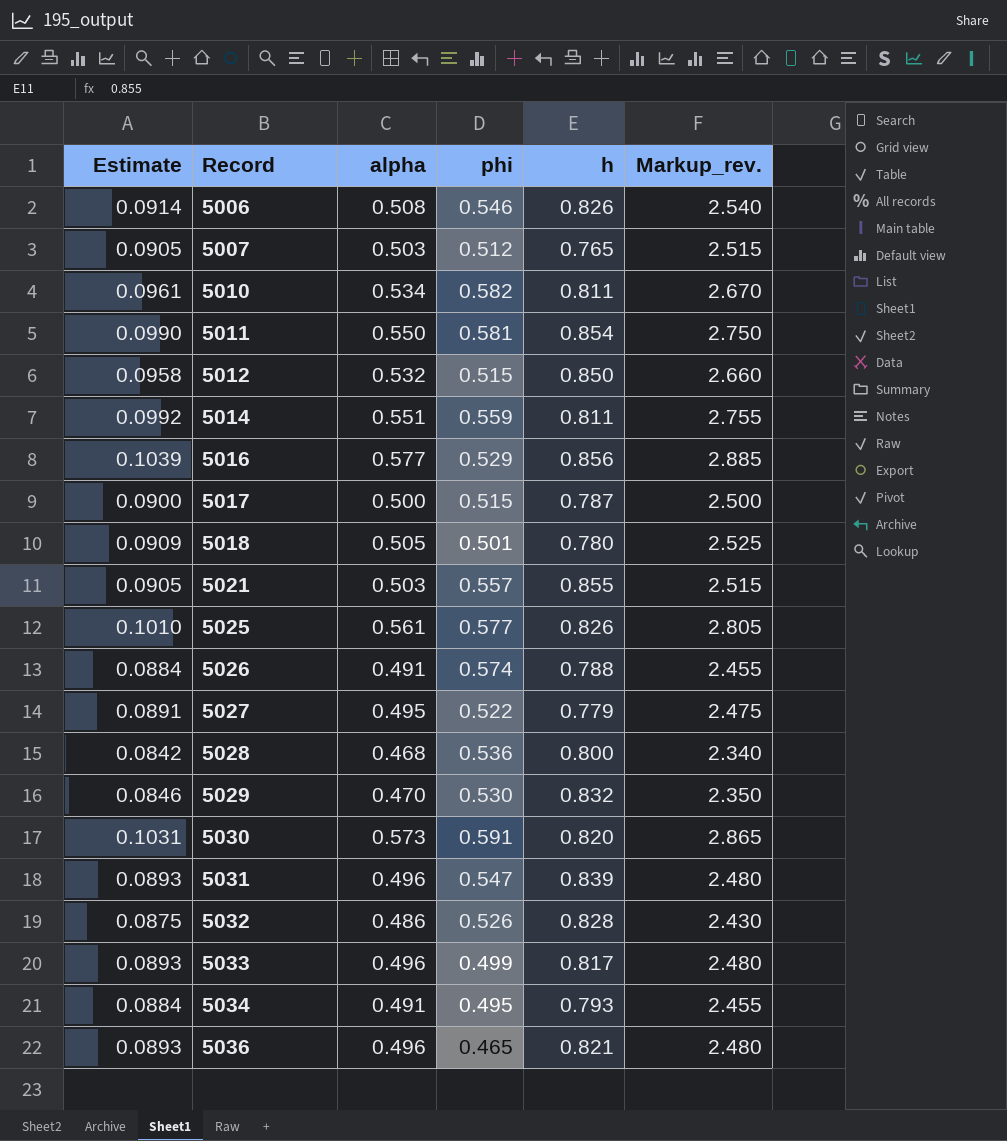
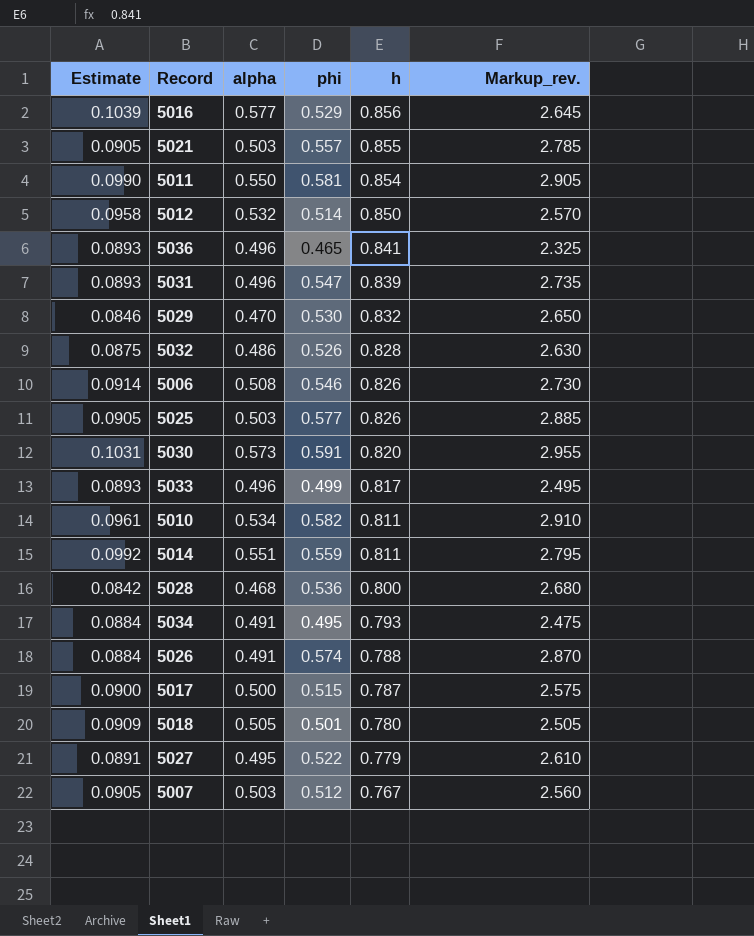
row order: Record ascending -> h descending
column Markup_rev. | formula: [alpha] * 5 -> [phi] * 5
5012 | phi: 0.515 -> 0.514
5036 | h: 0.821 -> 0.841
5025 | Estimate: 0.1010 -> 0.0905
5025 | alpha: 0.561 -> 0.503
5007 | h: 0.765 -> 0.767

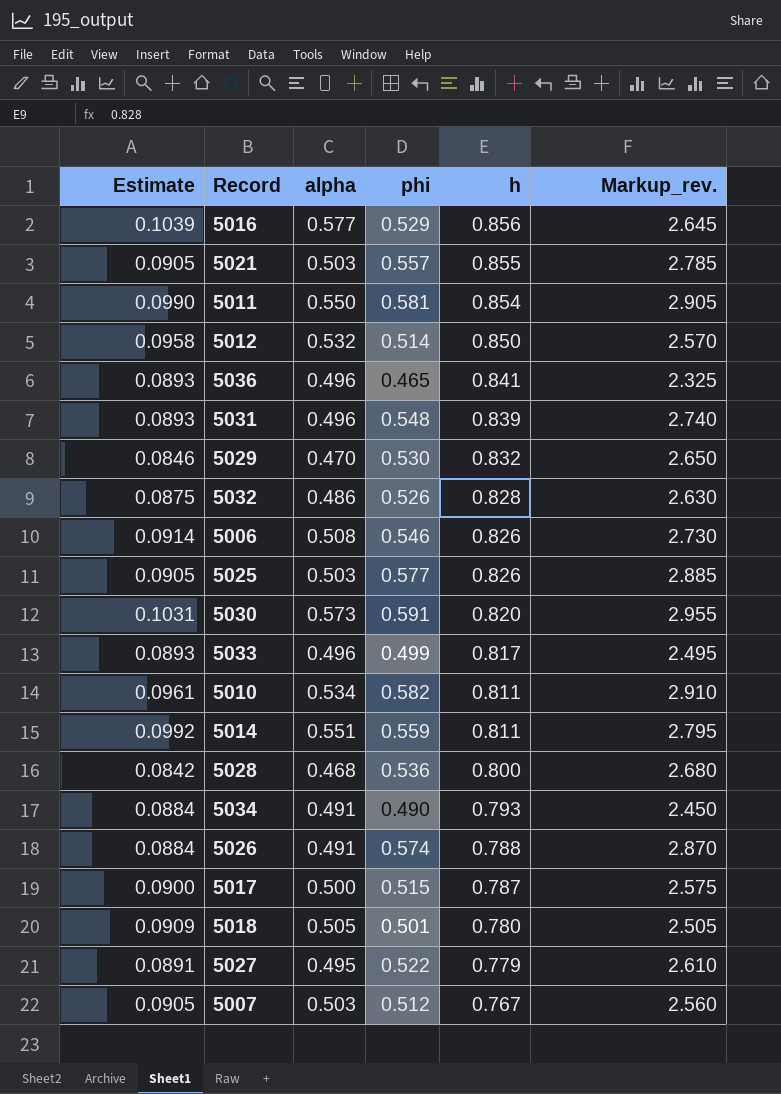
5031 | phi: 0.547 -> 0.548
5031 | Markup_rev.: 2.735 -> 2.740
5034 | phi: 0.495 -> 0.490
5034 | Markup_rev.: 2.475 -> 2.450

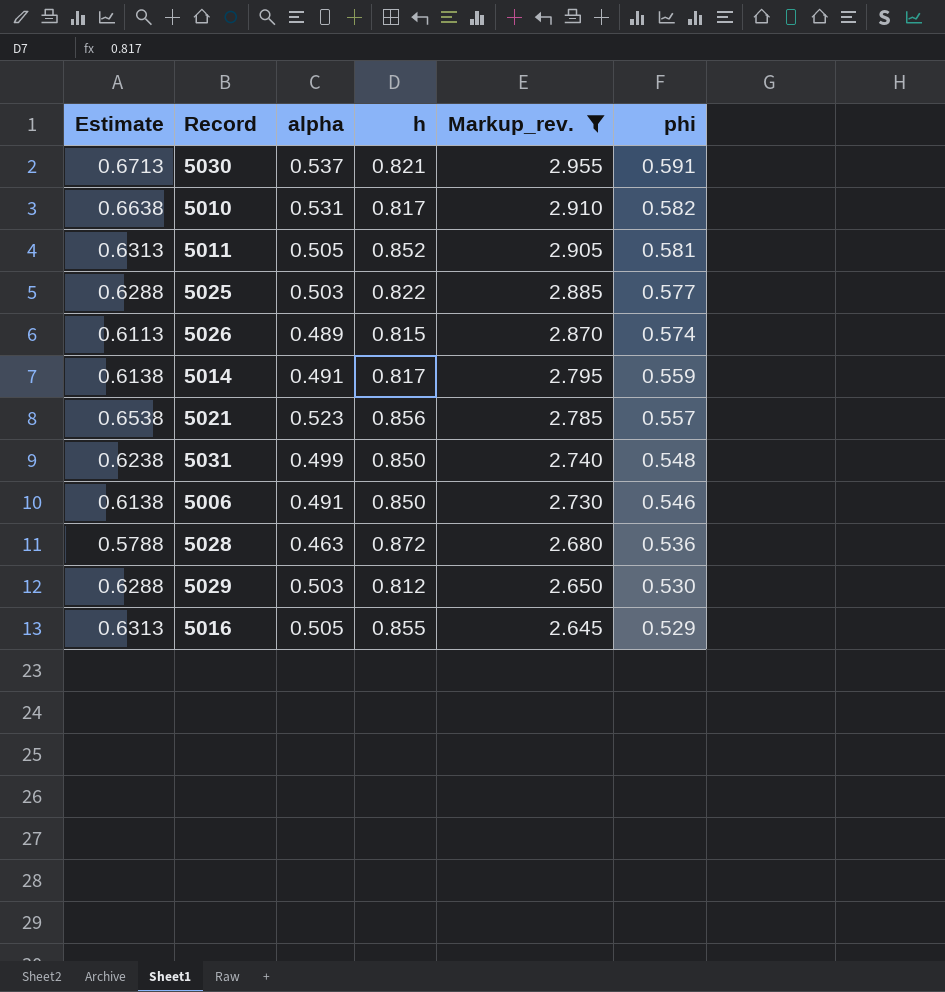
filter: none -> Markup_rev. >= 2.645
row order: h descending -> Markup_rev. descending
column Estimate | formula: [alpha] * 0.18 -> [alpha] * 1.25
column phi | position: 4 -> 6
5030 | alpha: 0.573 -> 0.537
5030 | h: 0.820 -> 0.821
5010 | alpha: 0.534 -> 0.531
5010 | h: 0.811 -> 0.817
5011 | alpha: 0.550 -> 0.505
5011 | h: 0.854 -> 0.852
5025 | h: 0.826 -> 0.822
5026 | alpha: 0.491 -> 0.489
5026 | h: 0.788 -> 0.815
5014 | alpha: 0.551 -> 0.491
5014 | h: 0.811 -> 0.817
5021 | alpha: 0.503 -> 0.523
5021 | h: 0.855 -> 0.856
5031 | alpha: 0.496 -> 0.499
5031 | h: 0.839 -> 0.850
5006 | alpha: 0.508 -> 0.491
5006 | h: 0.826 -> 0.850
5028 | alpha: 0.468 -> 0.463
5028 | h: 0.800 -> 0.872
5029 | alpha: 0.470 -> 0.503
5029 | h: 0.832 -> 0.812
5016 | alpha: 0.577 -> 0.505
5016 | h: 0.856 -> 0.855

